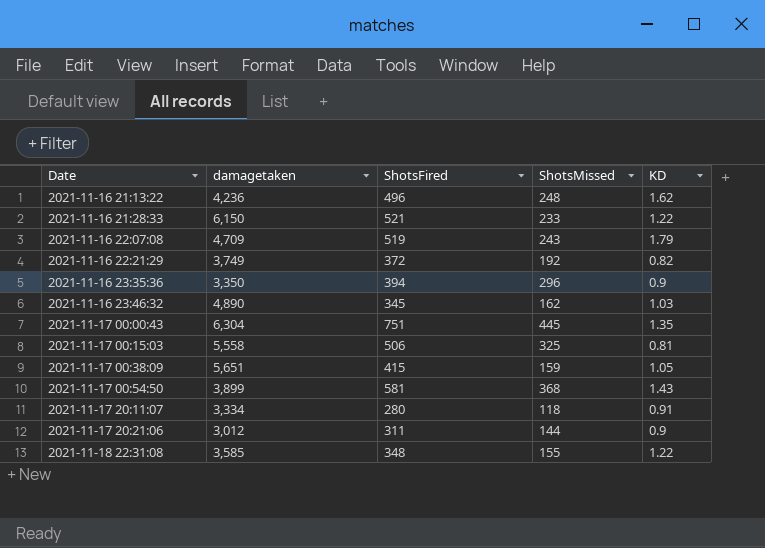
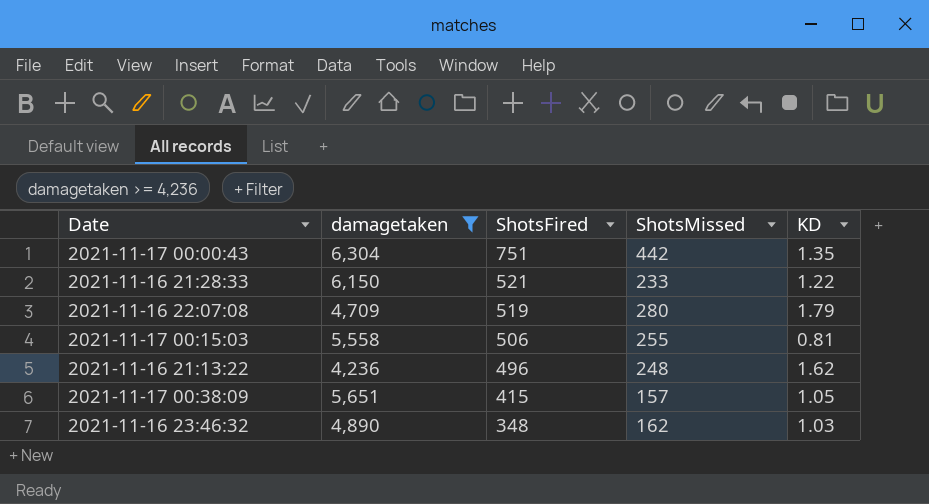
filter: none -> damagetaken >= 4,236
row order: Date ascending -> ShotsFired descending
2021-11-17 00:00:43 | ShotsMissed: 445 -> 442
2021-11-16 22:07:08 | ShotsMissed: 243 -> 280
2021-11-17 00:15:03 | ShotsMissed: 325 -> 255
2021-11-17 00:38:09 | ShotsMissed: 159 -> 157
2021-11-16 23:46:32 | ShotsFired: 345 -> 348

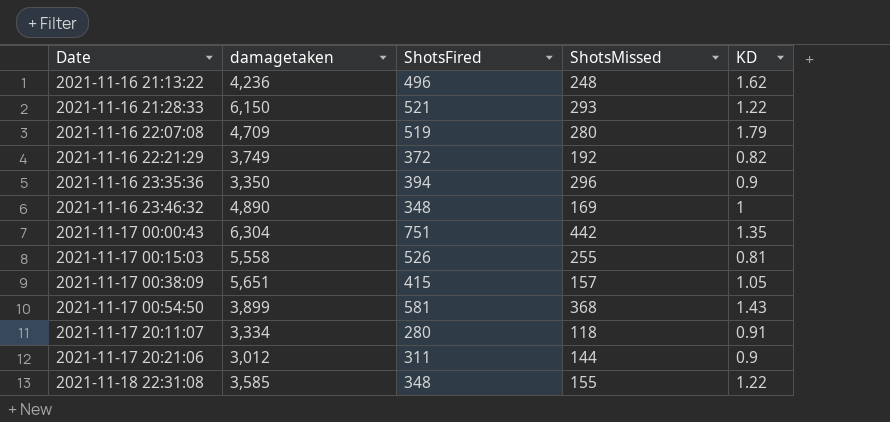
filter: damagetaken >= 4,236 -> none
row order: ShotsFired descending -> Date ascending
2021-11-16 21:28:33 | ShotsMissed: 233 -> 293
2021-11-16 23:46:32 | ShotsMissed: 162 -> 169
2021-11-16 23:46:32 | KD: 1.03 -> 1
2021-11-17 00:15:03 | ShotsFired: 506 -> 526

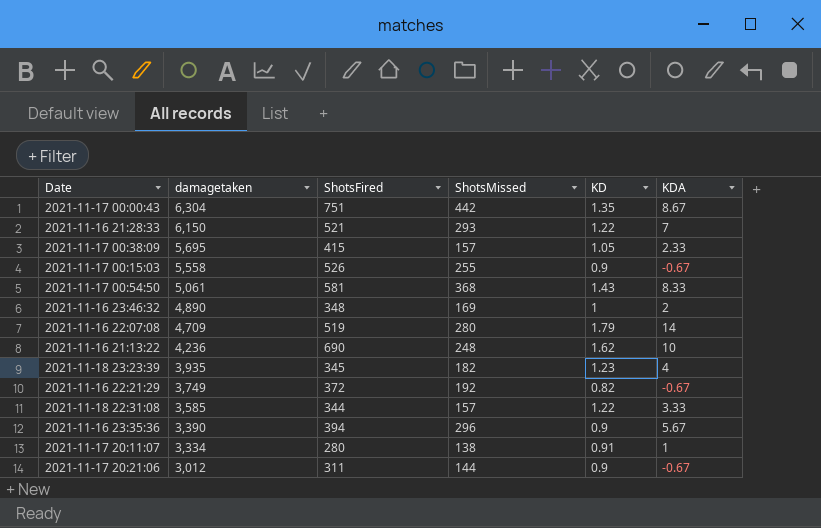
row order: Date ascending -> damagetaken descending
column KDA | position: none -> 6
2021-11-17 00:38:09 | damagetaken: 5,651 -> 5,695
2021-11-17 00:15:03 | KD: 0.81 -> 0.9
2021-11-17 00:54:50 | damagetaken: 3,899 -> 5,061
2021-11-16 21:13:22 | ShotsFired: 496 -> 690
row 2021-11-18 23:23:39: none -> 3,935 | 345 | 182 | 1.23 | 4
2021-11-18 22:31:08 | ShotsFired: 348 -> 344
2021-11-18 22:31:08 | ShotsMissed: 155 -> 157
2021-11-16 23:35:36 | damagetaken: 3,350 -> 3,390
2021-11-17 20:11:07 | ShotsMissed: 118 -> 138

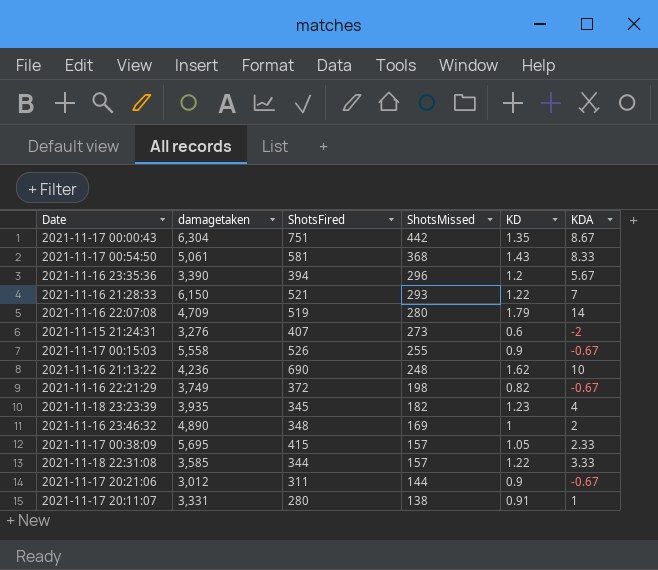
row order: damagetaken descending -> ShotsMissed descending
2021-11-16 23:35:36 | KD: 0.9 -> 1.2
row 2021-11-15 21:24:31: none -> 3,276 | 407 | 273 | 0.6 | -2
2021-11-16 22:21:29 | ShotsMissed: 192 -> 198
2021-11-17 20:11:07 | damagetaken: 3,334 -> 3,331

